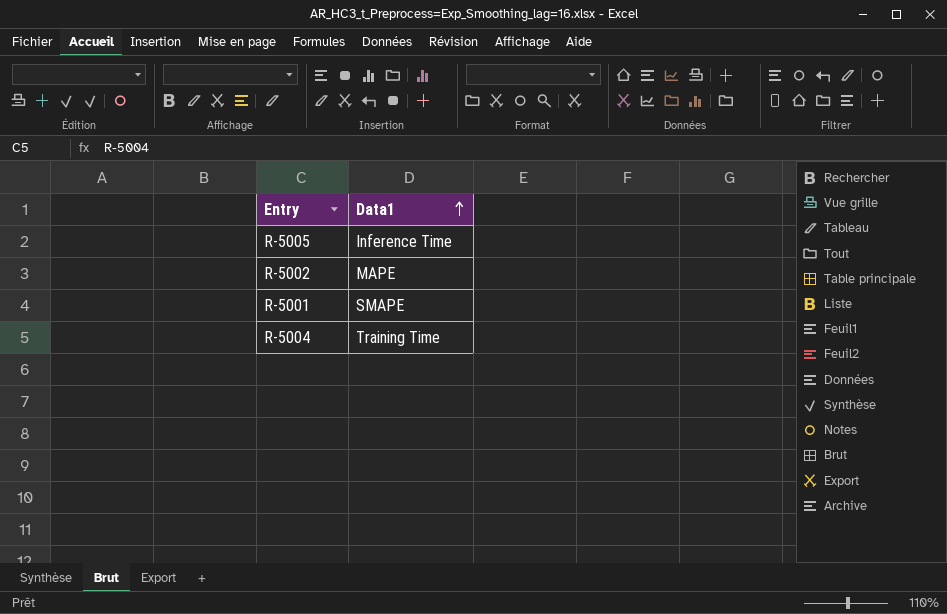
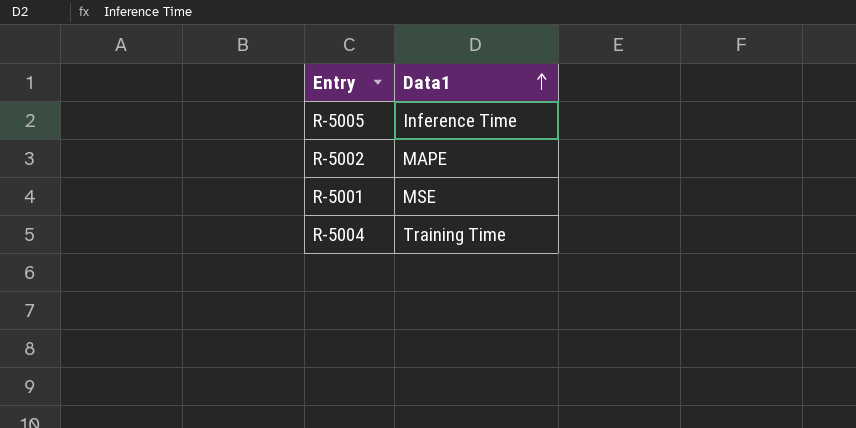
R-5001 | Data1: SMAPE -> MSE

